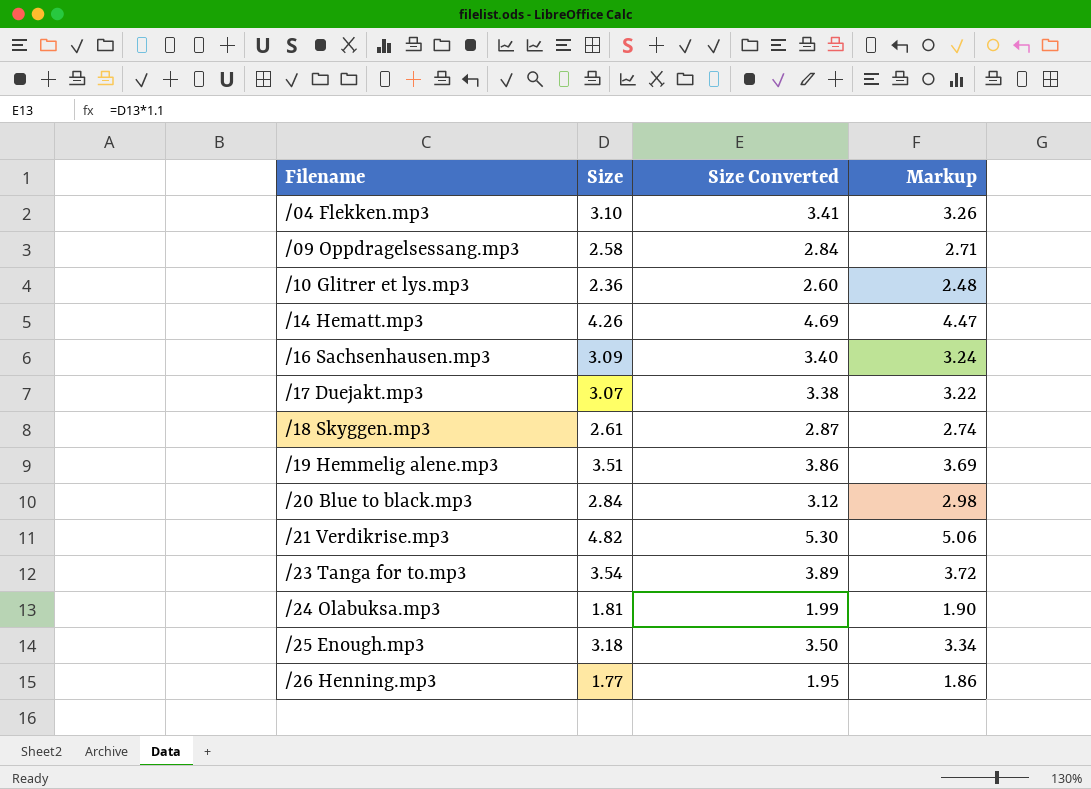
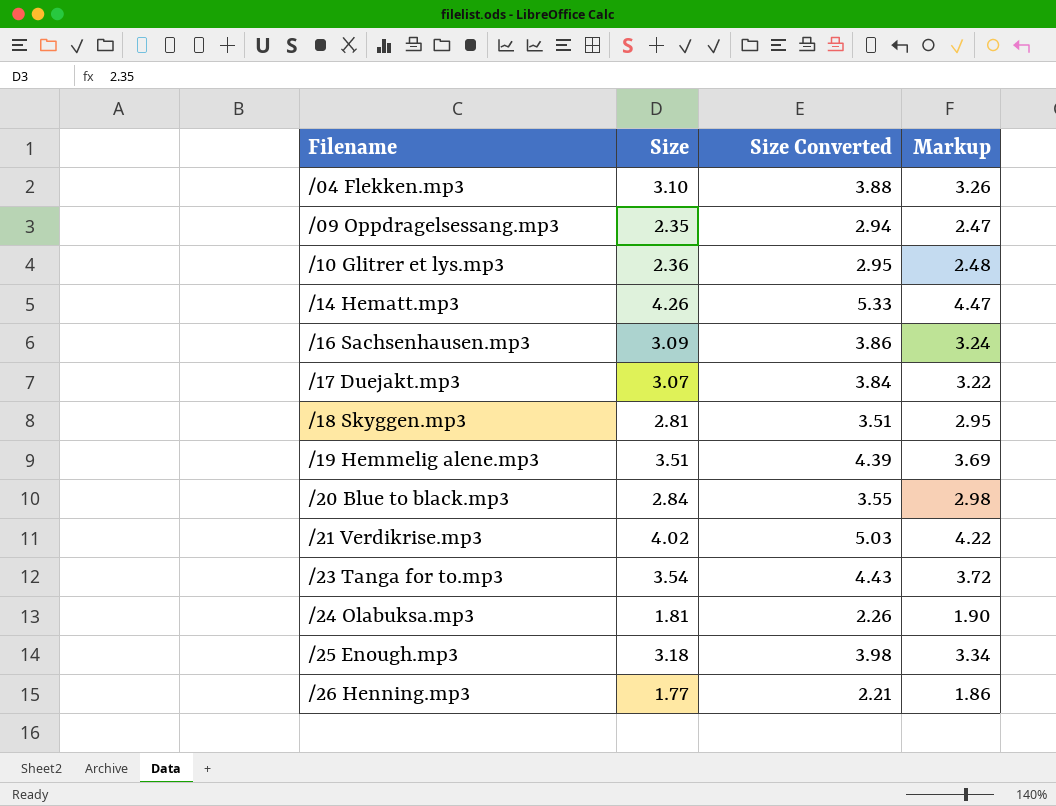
column Size Converted | formula: [Size] * 1.1 -> [Size] * 1.25
/09 Oppdragelsessang.mp3 | Size: 2.58 -> 2.35
/09 Oppdragelsessang.mp3 | Markup: 2.71 -> 2.47
/18 Skyggen.mp3 | Size: 2.61 -> 2.81
/18 Skyggen.mp3 | Markup: 2.74 -> 2.95
/21 Verdikrise.mp3 | Size: 4.82 -> 4.02
/21 Verdikrise.mp3 | Markup: 5.06 -> 4.22

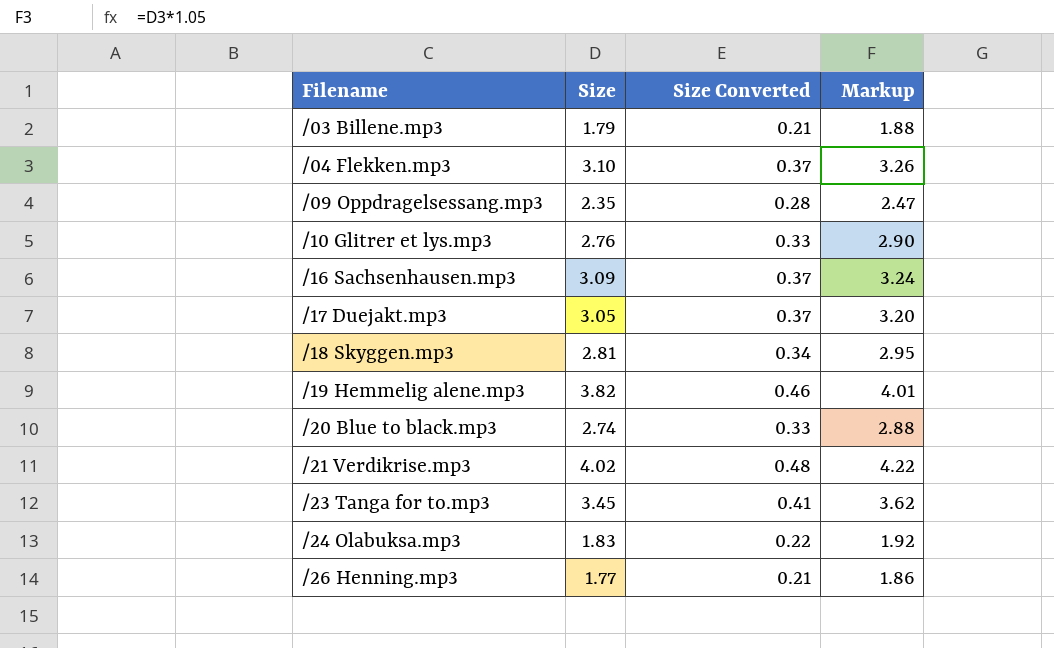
column Size Converted | formula: [Size] * 1.25 -> [Size] * 0.12
row /14 Hematt.mp3: 4.26 | 5.33 | 4.47 -> none
row /25 Enough.mp3: 3.18 | 3.98 | 3.34 -> none
row /03 Billene.mp3: none -> 1.79 | 0.21 | 1.88
/10 Glitrer et lys.mp3 | Size: 2.36 -> 2.76
/10 Glitrer et lys.mp3 | Markup: 2.48 -> 2.90
/17 Duejakt.mp3 | Size: 3.07 -> 3.05
/17 Duejakt.mp3 | Markup: 3.22 -> 3.20
/19 Hemmelig alene.mp3 | Size: 3.51 -> 3.82
/19 Hemmelig alene.mp3 | Markup: 3.69 -> 4.01
/20 Blue to black.mp3 | Size: 2.84 -> 2.74
/20 Blue to black.mp3 | Markup: 2.98 -> 2.88
/23 Tanga for to.mp3 | Size: 3.54 -> 3.45
/23 Tanga for to.mp3 | Markup: 3.72 -> 3.62
/24 Olabuksa.mp3 | Size: 1.81 -> 1.83
/24 Olabuksa.mp3 | Markup: 1.90 -> 1.92

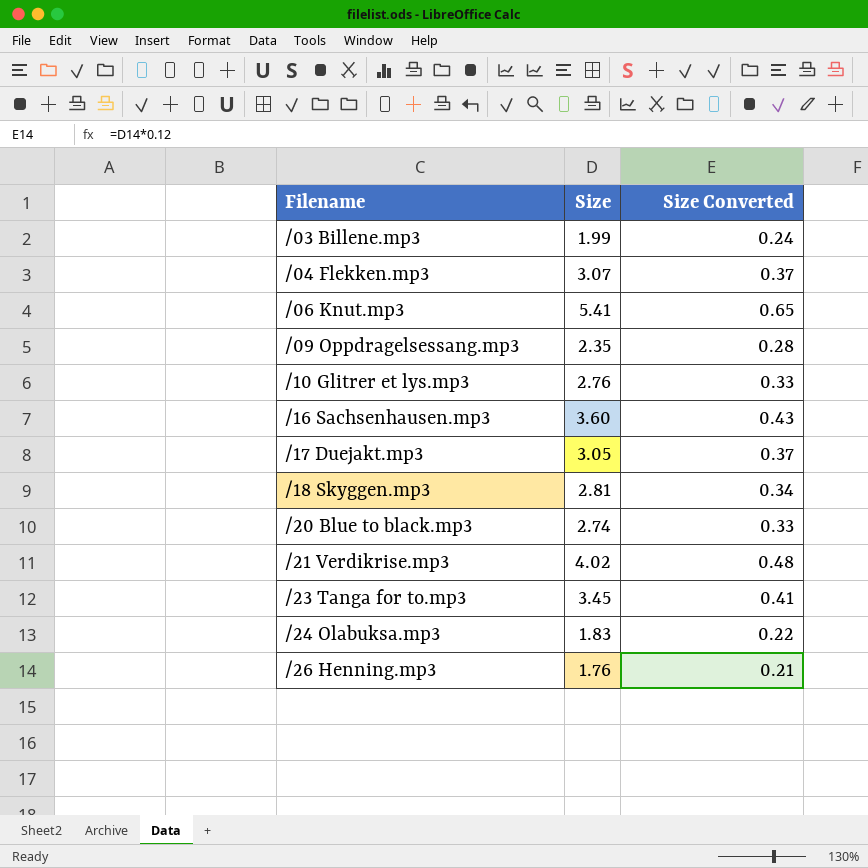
column Markup | formula: [Size] * 1.05 -> none
row /19 Hemmelig alene.mp3: 3.82 | 0.46 | 4.01 -> none
/03 Billene.mp3 | Size: 1.79 -> 1.99
/03 Billene.mp3 | Size Converted: 0.21 -> 0.24
/04 Flekken.mp3 | Size: 3.10 -> 3.07
row /06 Knut.mp3: none -> 5.41 | 0.65
/16 Sachsenhausen.mp3 | Size: 3.09 -> 3.60
/16 Sachsenhausen.mp3 | Size Converted: 0.37 -> 0.43
/26 Henning.mp3 | Size: 1.77 -> 1.76

